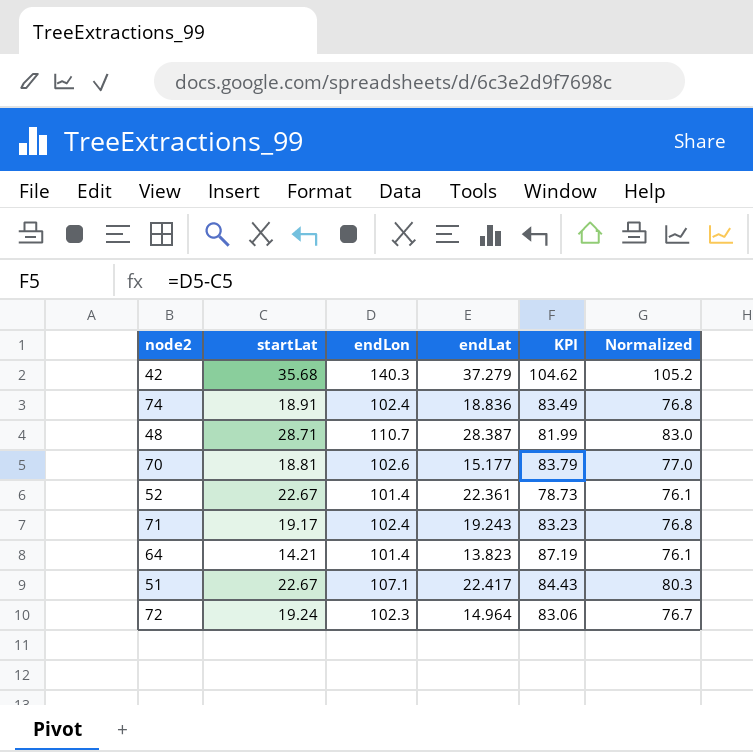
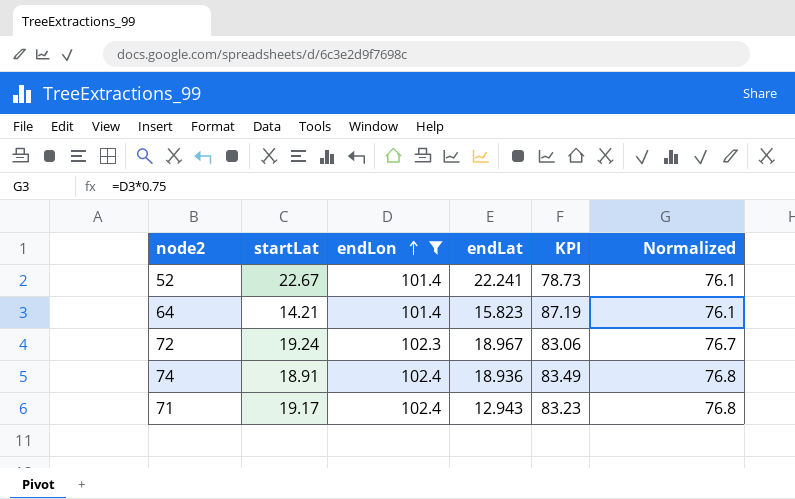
filter: none -> endLon <= 102.4
row order: none -> endLon ascending
52 | endLat: 22.361 -> 22.241
64 | endLat: 13.823 -> 15.823
72 | endLat: 14.964 -> 18.967
74 | endLat: 18.836 -> 18.936
71 | endLat: 19.243 -> 12.943

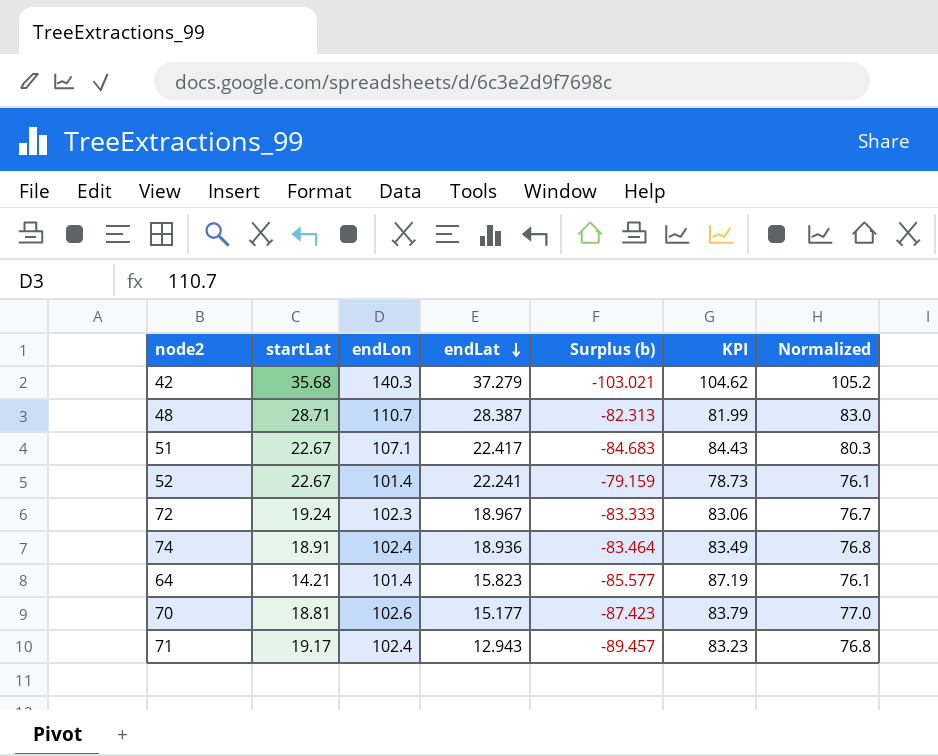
filter: endLon <= 102.4 -> none
row order: endLon ascending -> endLat descending
column Surplus (b) | formula: none -> [endLat] - [endLon]

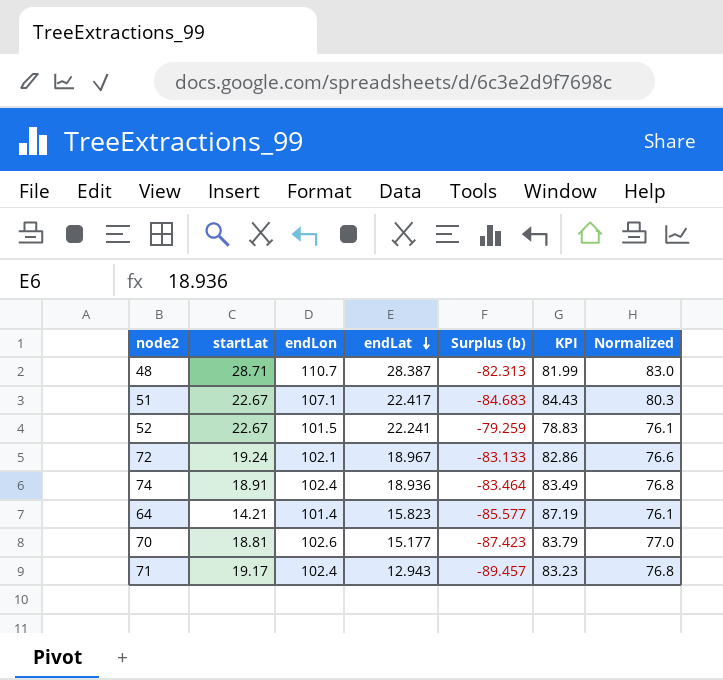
row 42: 35.68 | 140.3 | 37.279 | -103.021 | 104.62 | 105.2 -> none
52 | endLon: 101.4 -> 101.5
52 | Surplus (b): -79.159 -> -79.259
52 | KPI: 78.73 -> 78.83
72 | endLon: 102.3 -> 102.1
72 | Surplus (b): -83.333 -> -83.133
72 | KPI: 83.06 -> 82.86
72 | Normalized: 76.7 -> 76.6

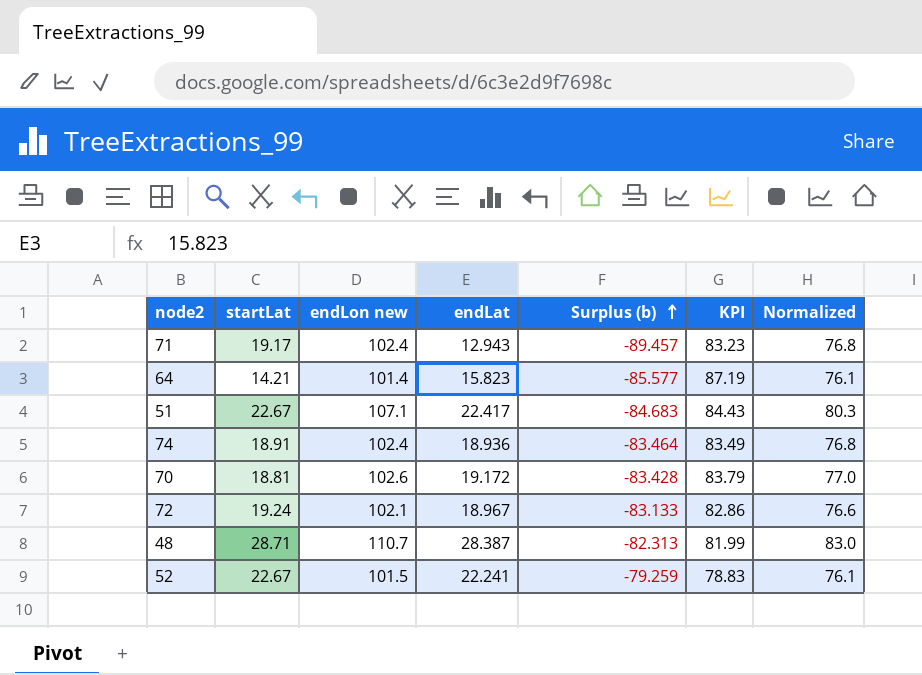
row order: endLat descending -> Surplus (b) ascending
column name: endLon -> endLon new
70 | endLat: 15.177 -> 19.172
70 | Surplus (b): -87.423 -> -83.428

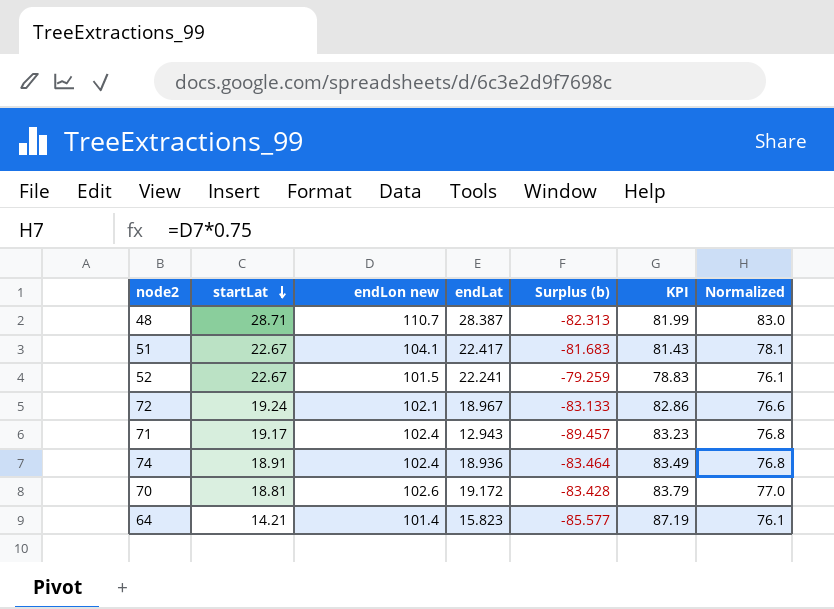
row order: Surplus (b) ascending -> startLat descending
51 | endLon new: 107.1 -> 104.1
51 | Surplus (b): -84.683 -> -81.683
51 | KPI: 84.43 -> 81.43
51 | Normalized: 80.3 -> 78.1

